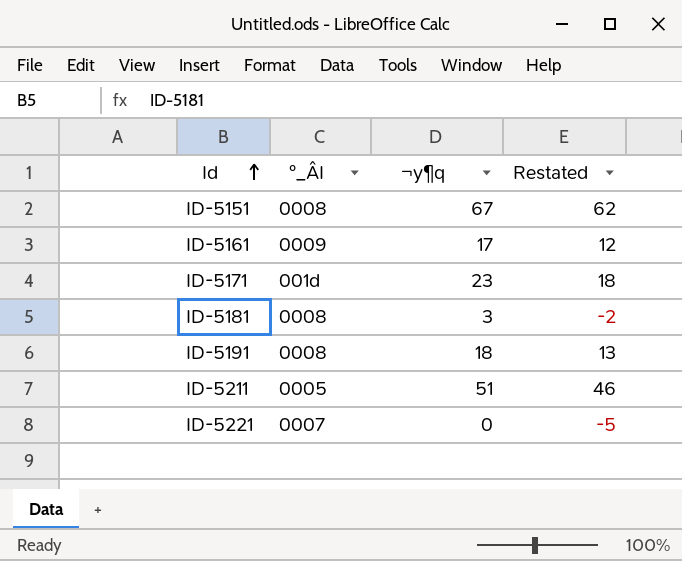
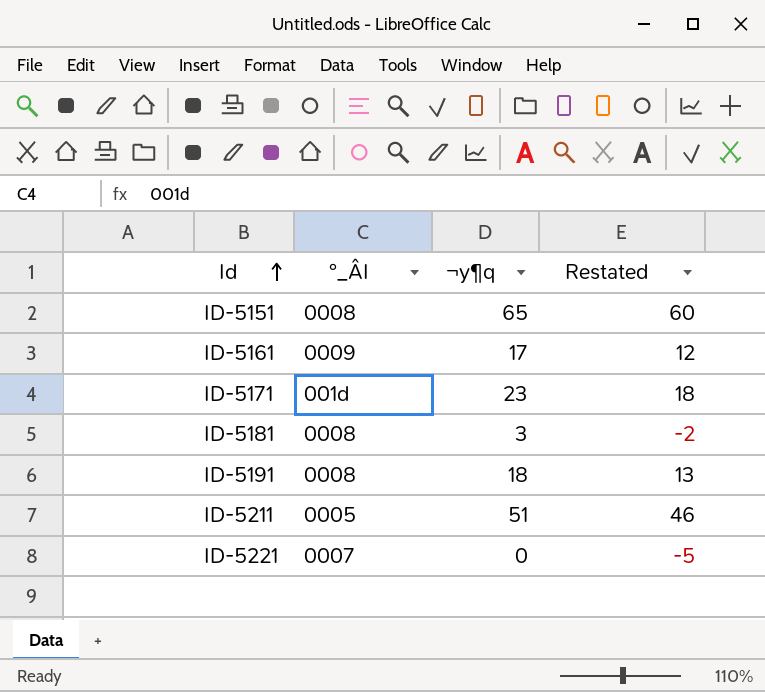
ID-5151 | ¬y¶q: 67 -> 65
ID-5151 | Restated: 62 -> 60

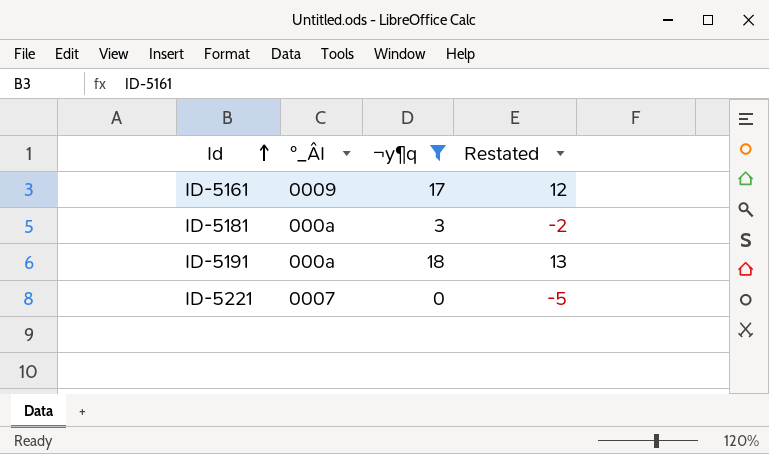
filter: none -> ¬y¶q <= 18
ID-5181 | °_ÂI: 0008 -> 000a
ID-5191 | °_ÂI: 0008 -> 000a

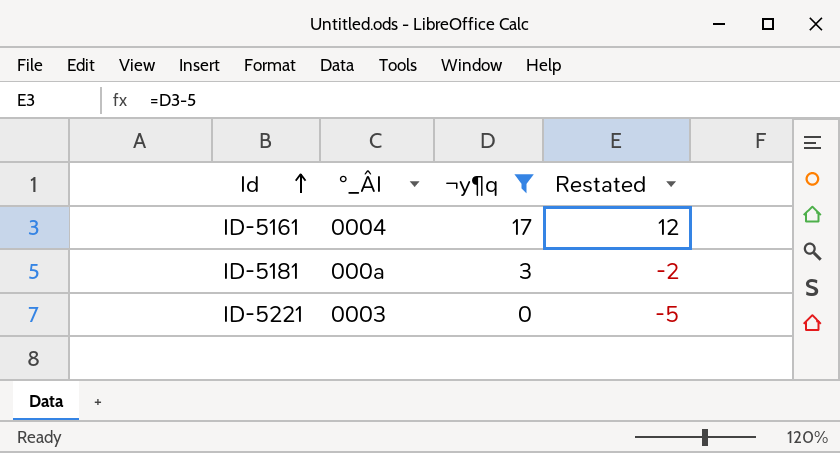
row ID-5191: 000a | 18 | 13 -> none
ID-5161 | °_ÂI: 0009 -> 0004
ID-5221 | °_ÂI: 0007 -> 0003

